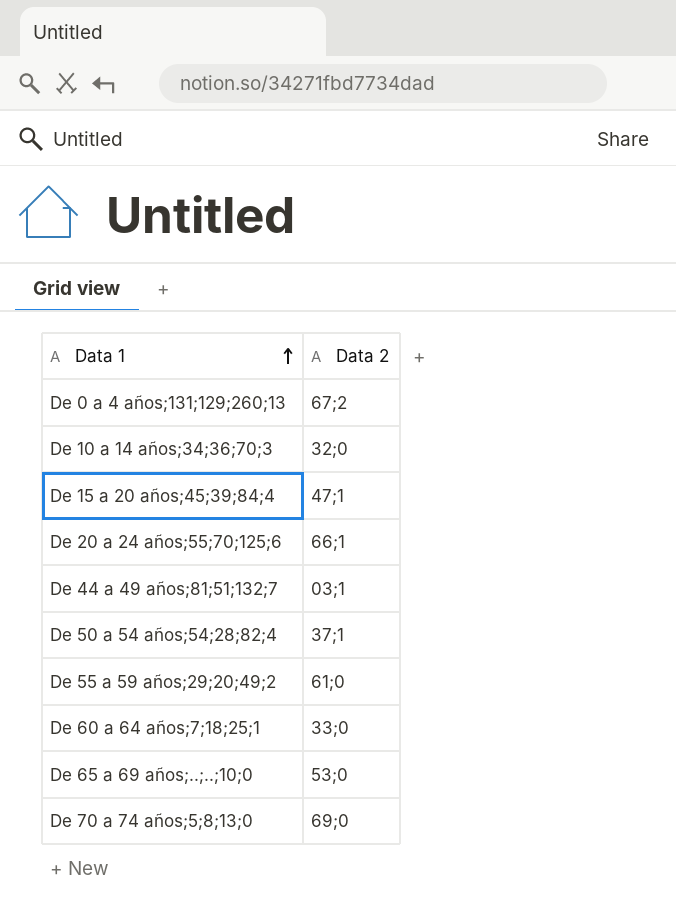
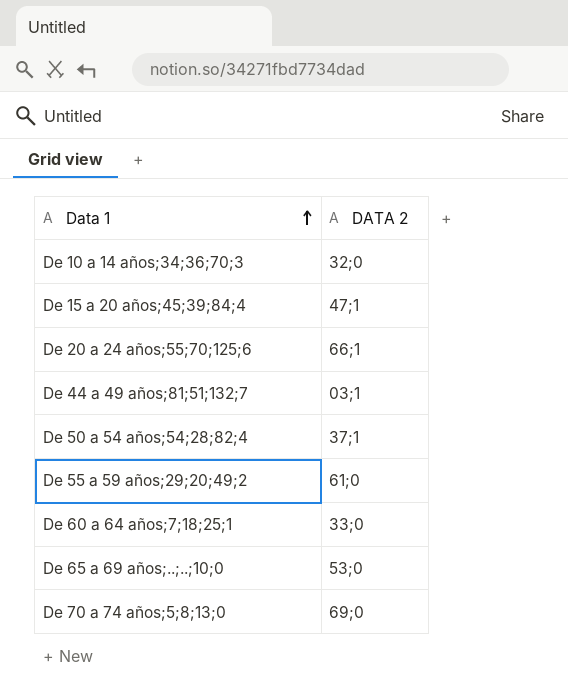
column name: Data 2 -> DATA 2
row De 0 a 4 años;131;129;260;13: 67;2 -> none

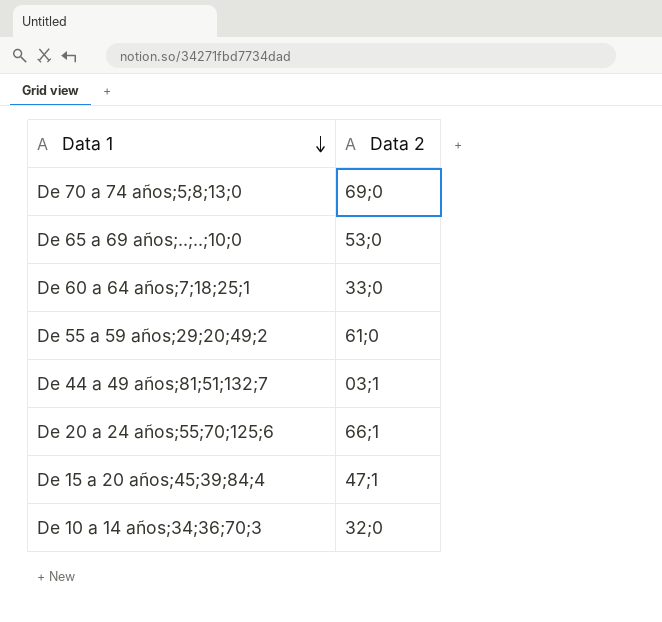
row order: Data 1 ascending -> Data 1 descending
column name: DATA 2 -> Data 2
row De 50 a 54 años;54;28;82;4: 37;1 -> none

